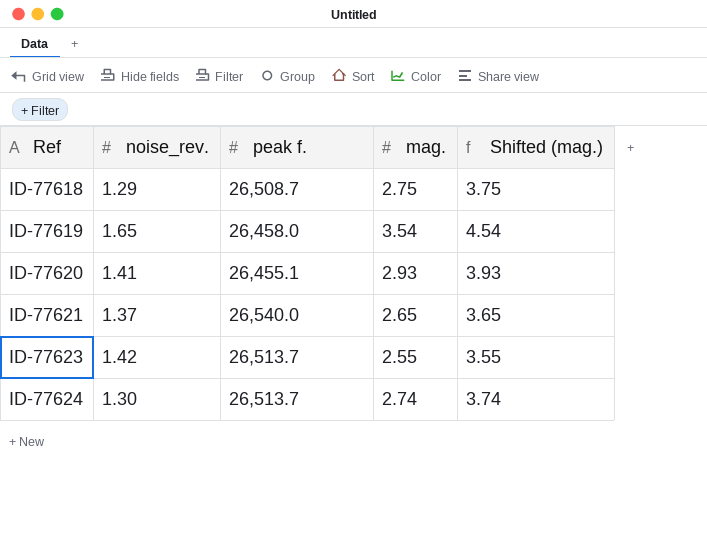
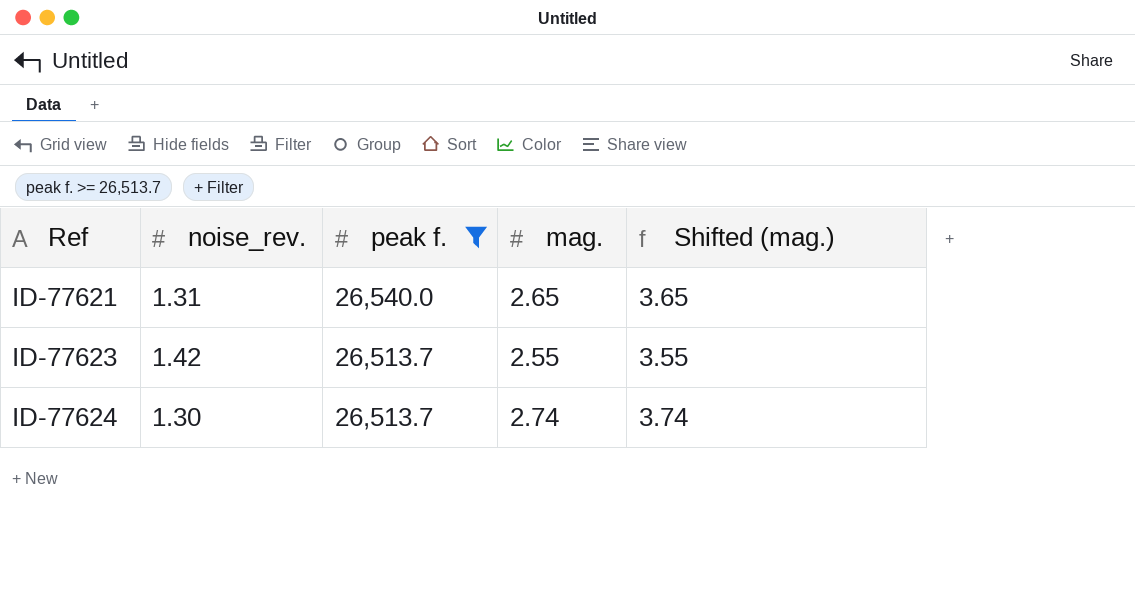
filter: none -> peak f. >= 26,513.7
ID-77621 | noise_rev.: 1.37 -> 1.31

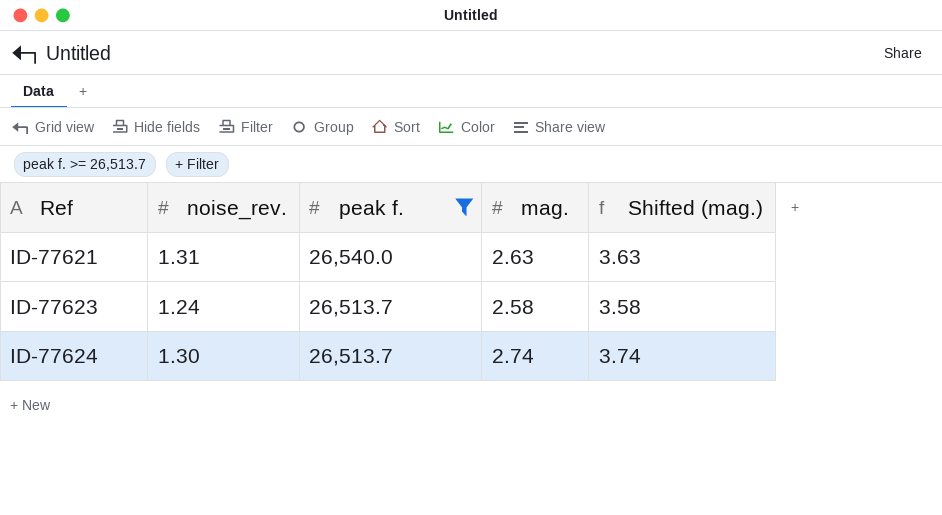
ID-77621 | mag.: 2.65 -> 2.63
ID-77621 | Shifted (mag.): 3.65 -> 3.63
ID-77623 | noise_rev.: 1.42 -> 1.24
ID-77623 | mag.: 2.55 -> 2.58
ID-77623 | Shifted (mag.): 3.55 -> 3.58

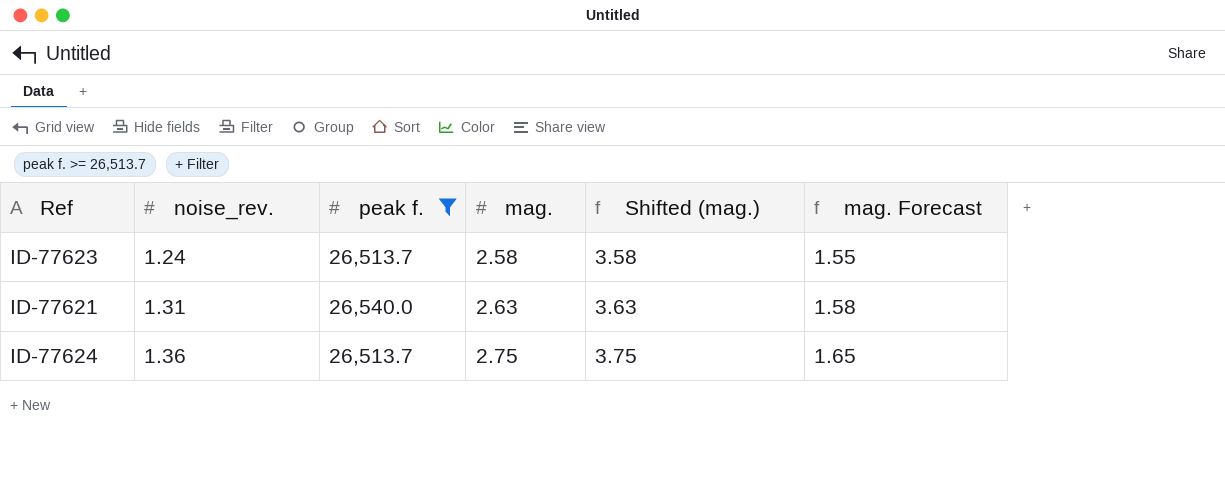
row order: Ref ascending -> noise_rev. ascending
column mag. Forecast | formula: none -> [mag.] * 0.6
ID-77624 | noise_rev.: 1.30 -> 1.36
ID-77624 | mag.: 2.74 -> 2.75
ID-77624 | Shifted (mag.): 3.74 -> 3.75

